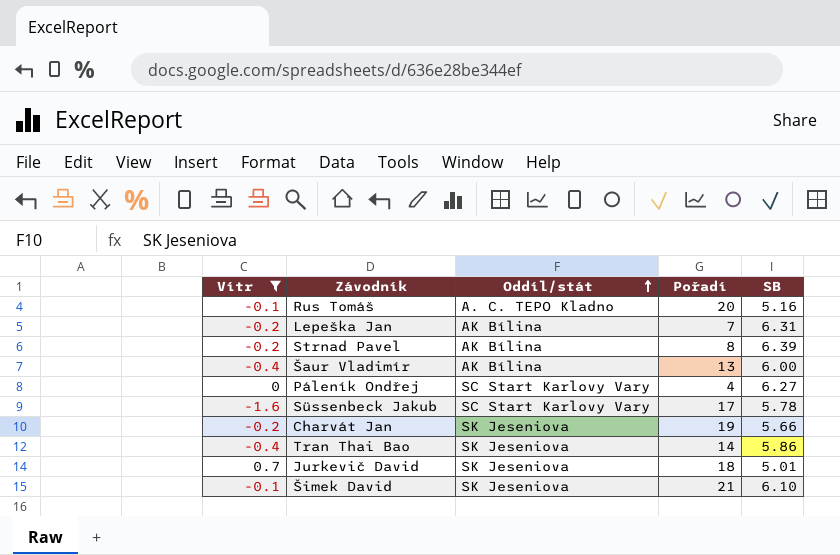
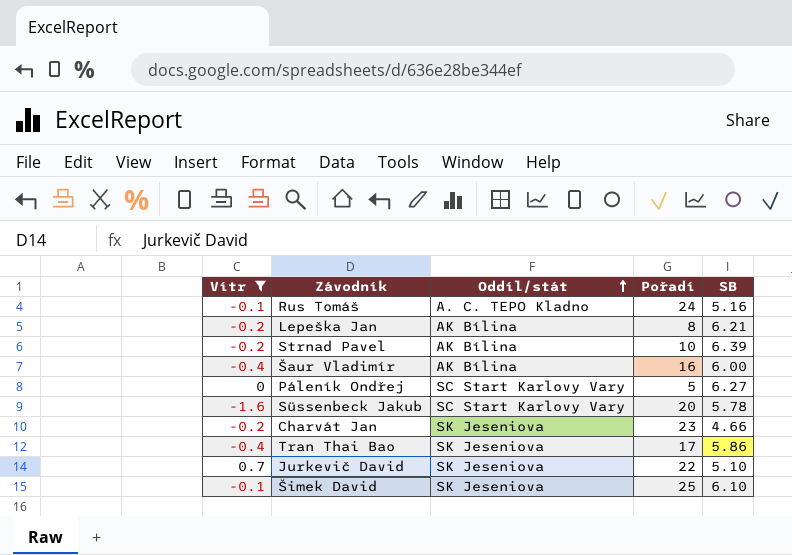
Rus Tomáš | Pořadí: 20 -> 24
Lepeška Jan | Pořadí: 7 -> 8
Lepeška Jan | SB: 6.31 -> 6.21
Strnad Pavel | Pořadí: 8 -> 10
Šaur Vladimír | Pořadí: 13 -> 16
Páleník Ondřej | Pořadí: 4 -> 5
Süssenbeck Jakub | Pořadí: 17 -> 20
Charvát Jan | Pořadí: 19 -> 23
Charvát Jan | SB: 5.66 -> 4.66
Tran Thai Bao | Pořadí: 14 -> 17
Jurkevič David | Pořadí: 18 -> 22
Jurkevič David | SB: 5.01 -> 5.10
Šimek David | Pořadí: 21 -> 25

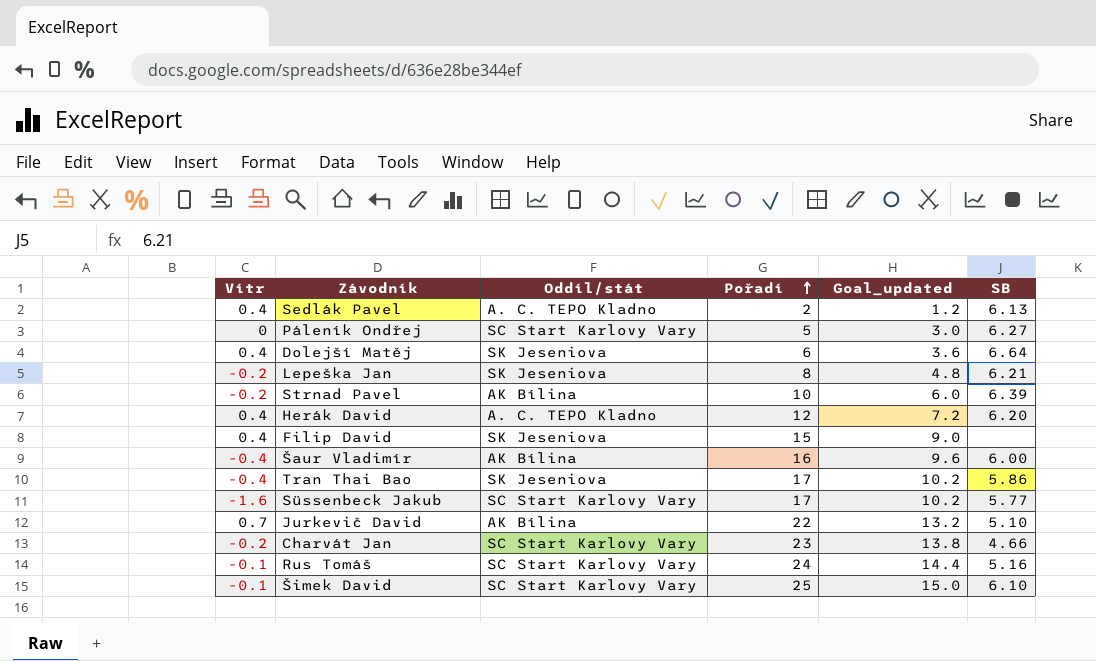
filter: Vítr != 0.4 -> none
row order: Oddíl/stát ascending -> Pořadí ascending
column Goal_updated | formula: none -> [Pořadí] * 0.6
Lepeška Jan | Oddíl/stát: AK Bílina -> SK Jeseniova
Süssenbeck Jakub | Pořadí: 20 -> 17
Süssenbeck Jakub | SB: 5.78 -> 5.77
Jurkevič David | Oddíl/stát: SK Jeseniova -> AK Bílina
Charvát Jan | Oddíl/stát: SK Jeseniova -> SC Start Karlovy Vary
Rus Tomáš | Oddíl/stát: A. C. TEPO Kladno -> SC Start Karlovy Vary
Šimek David | Oddíl/stát: SK Jeseniova -> SC Start Karlovy Vary

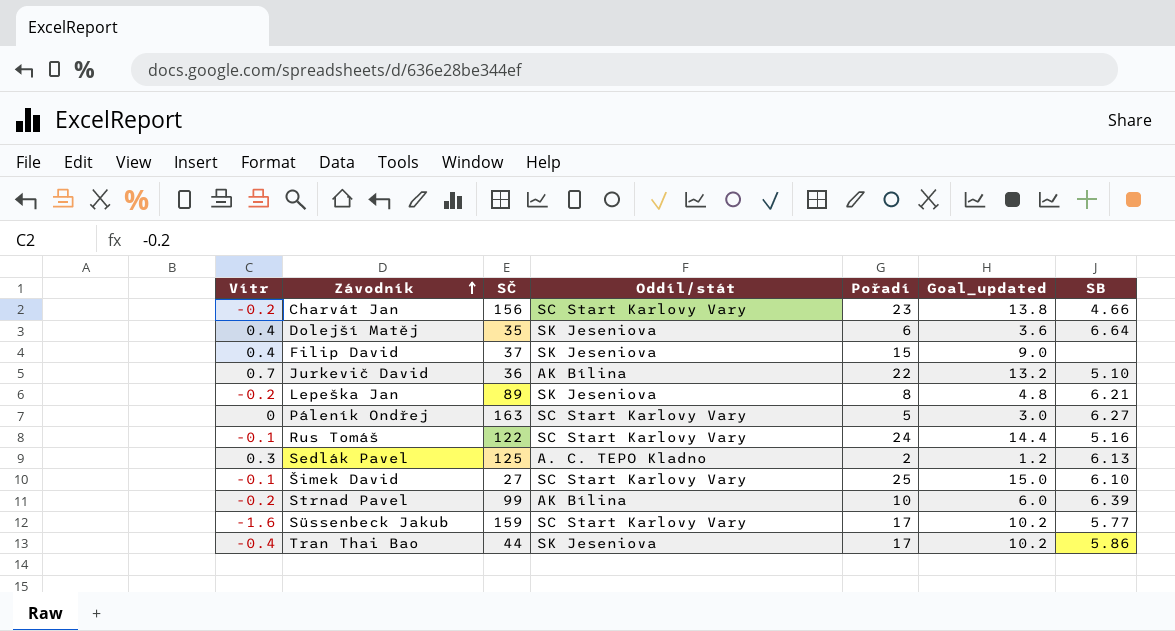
row order: Pořadí ascending -> Závodník ascending
column SČ | position: none -> 3
row Herák David: 0.4 | A. C. TEPO Kladno | 12 | 7.2 | 6.20 -> none
row Šaur Vladimír: -0.4 | AK Bílina | 16 | 9.6 | 6.00 -> none
Sedlák Pavel | Vítr: 0.4 -> 0.3

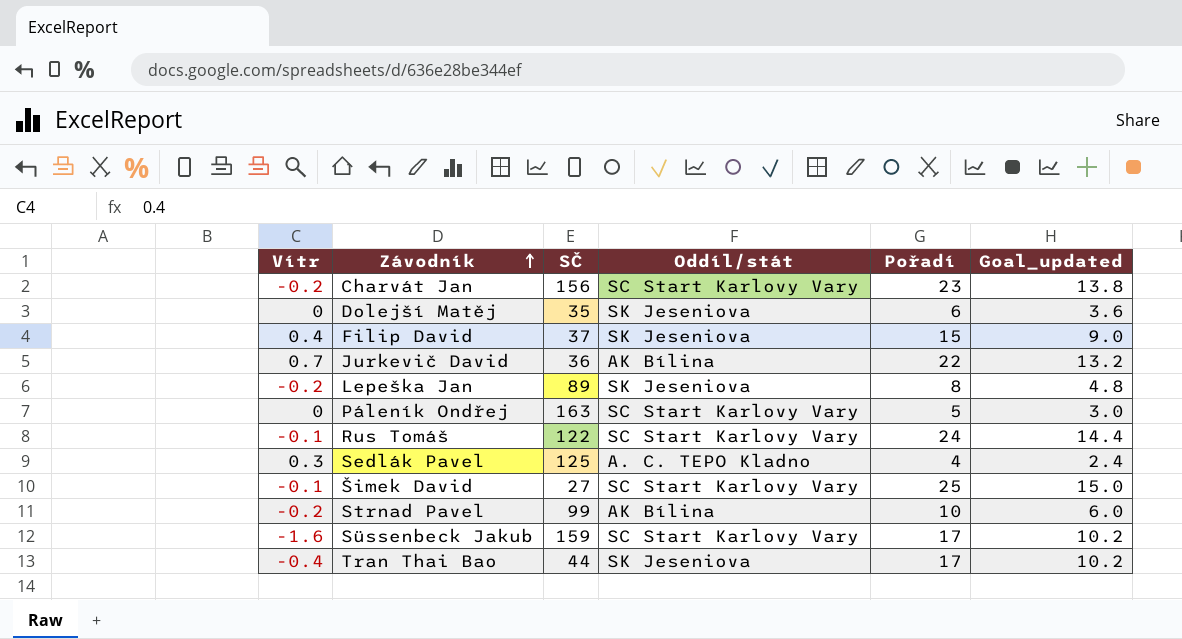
column SB | position: 7 -> none
Dolejší Matěj | Vítr: 0.4 -> 0
Sedlák Pavel | Pořadí: 2 -> 4
Sedlák Pavel | Goal_updated: 1.2 -> 2.4

